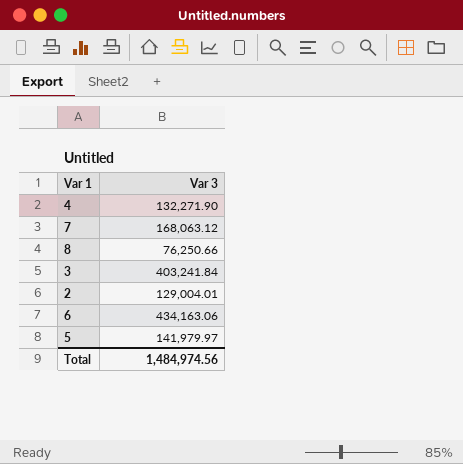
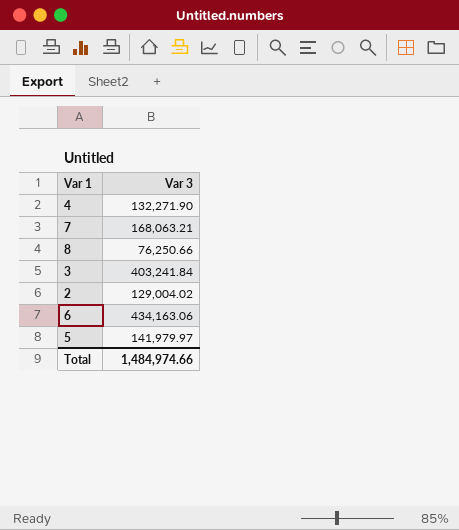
7 | Var 3: 168,063.12 -> 168,063.21
2 | Var 3: 129,004.01 -> 129,004.02
Total | Var 3: 1,484,974.56 -> 1,484,974.66

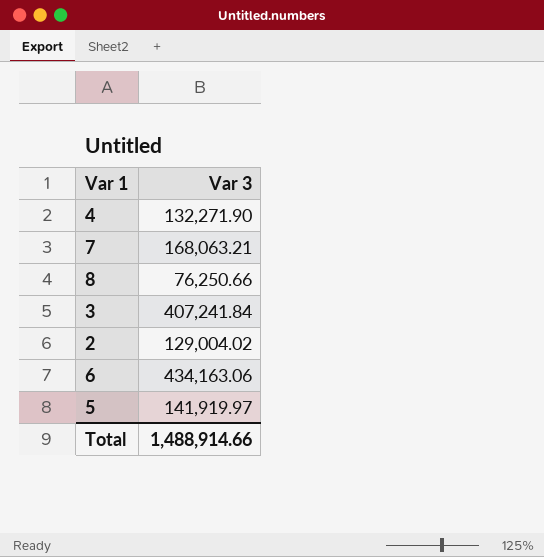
3 | Var 3: 403,241.84 -> 407,241.84
5 | Var 3: 141,979.97 -> 141,919.97
Total | Var 3: 1,484,974.66 -> 1,488,914.66

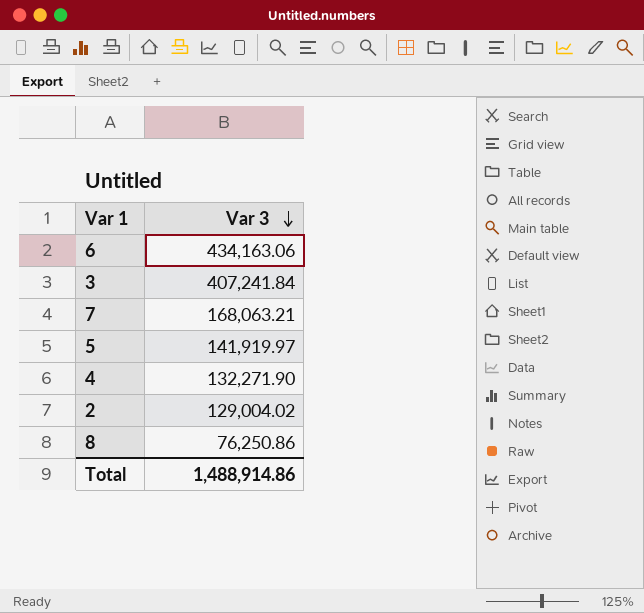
row order: none -> Var 3 descending
8 | Var 3: 76,250.66 -> 76,250.86
Total | Var 3: 1,488,914.66 -> 1,488,914.86

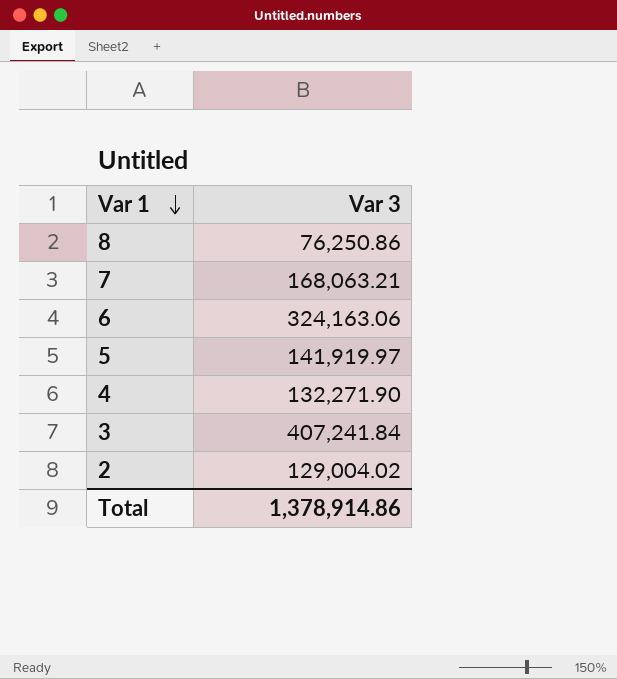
row order: Var 3 descending -> Var 1 descending
6 | Var 3: 434,163.06 -> 324,163.06
Total | Var 3: 1,488,914.86 -> 1,378,914.86

